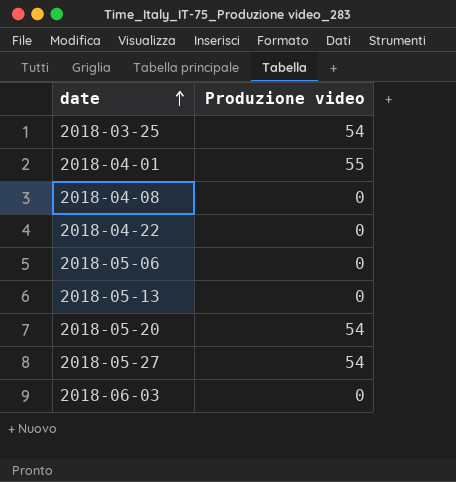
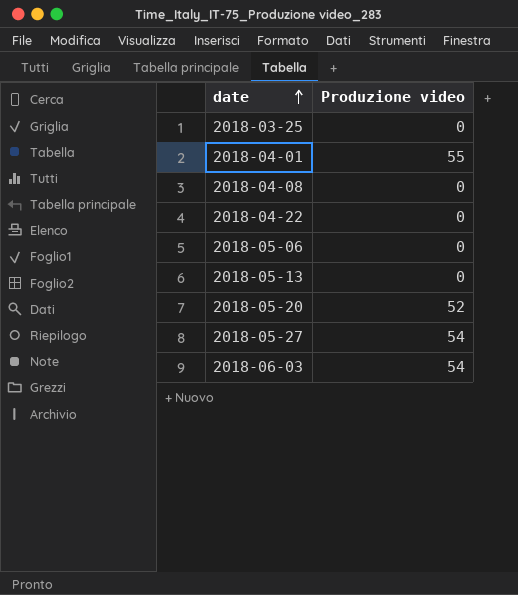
2018-03-25 | Produzione video: 54 -> 0
2018-05-20 | Produzione video: 54 -> 52
2018-06-03 | Produzione video: 0 -> 54

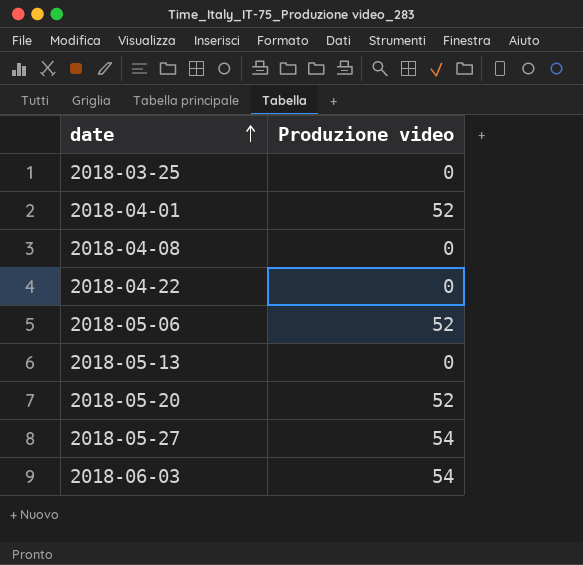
2018-04-01 | Produzione video: 55 -> 52
2018-05-06 | Produzione video: 0 -> 52

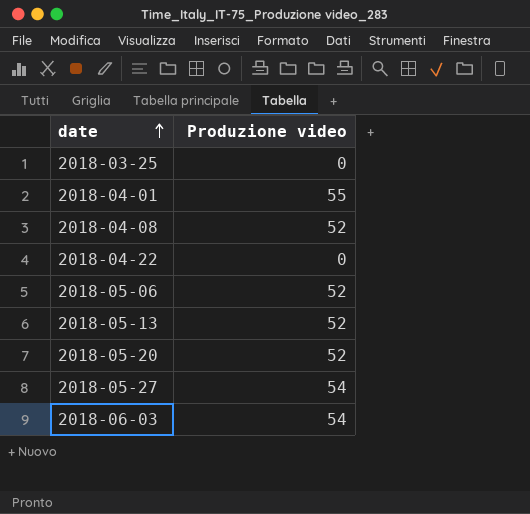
2018-04-01 | Produzione video: 52 -> 55
2018-04-08 | Produzione video: 0 -> 52
2018-05-13 | Produzione video: 0 -> 52

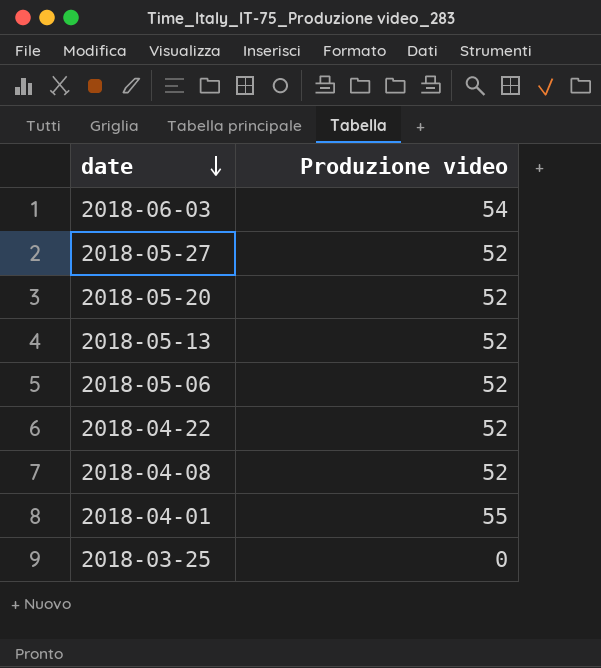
row order: date ascending -> date descending
2018-05-27 | Produzione video: 54 -> 52
2018-04-22 | Produzione video: 0 -> 52

